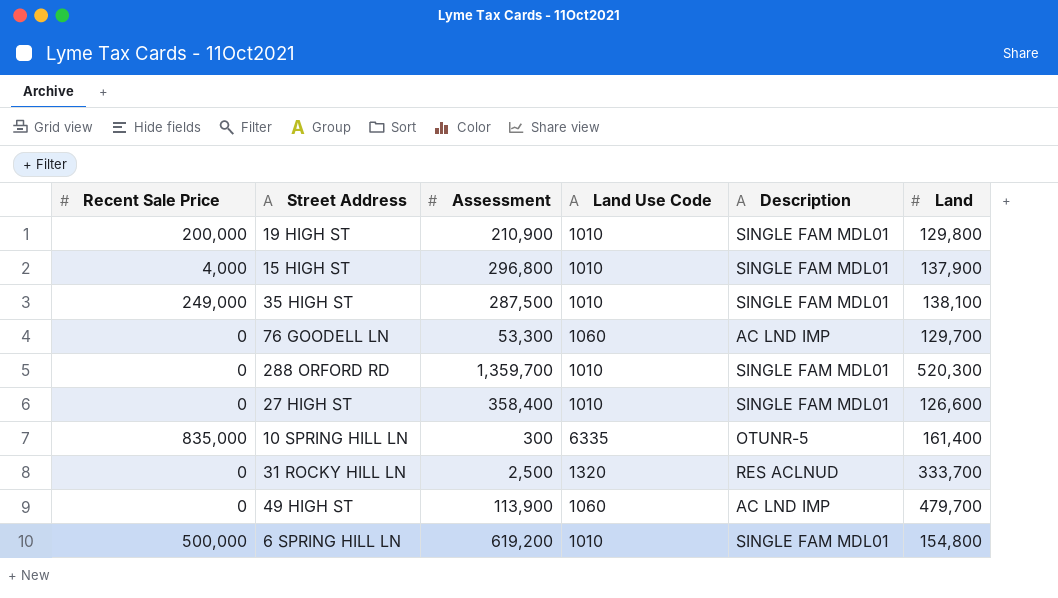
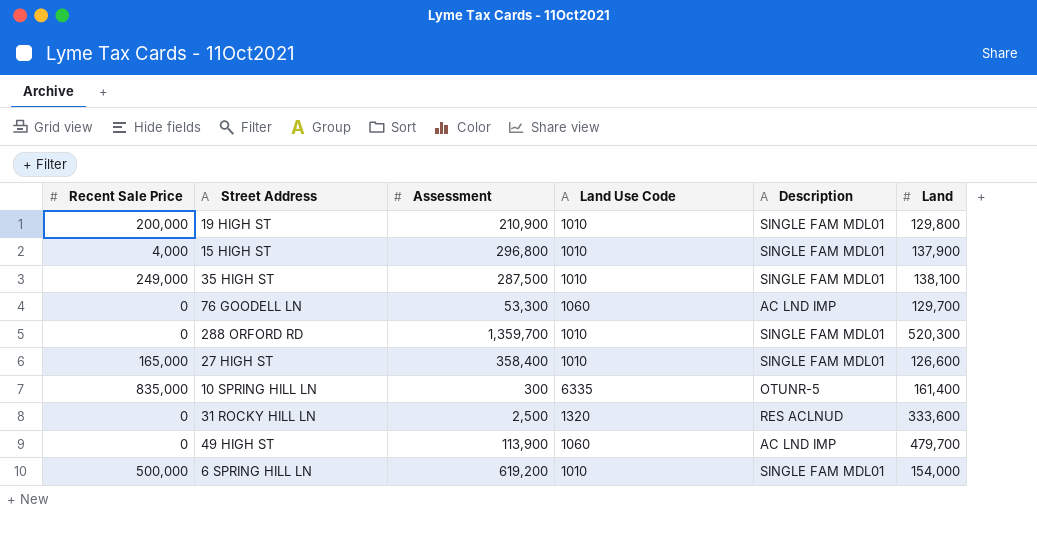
27 HIGH ST | Recent Sale Price: 0 -> 165,000
31 ROCKY HILL LN | Land: 333,700 -> 333,600
6 SPRING HILL LN | Land: 154,800 -> 154,000

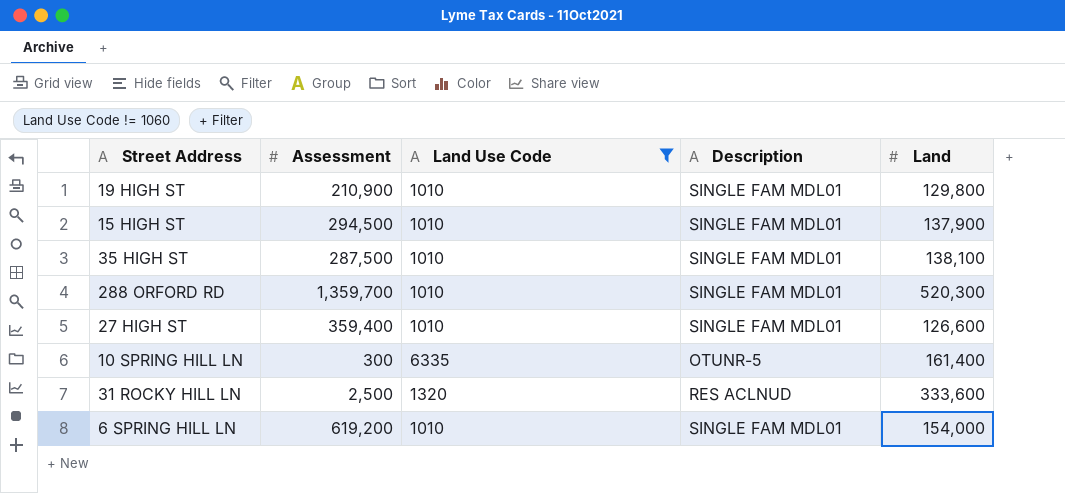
filter: none -> Land Use Code != 1060
column Recent Sale Price | position: 1 -> none
15 HIGH ST | Assessment: 296,800 -> 294,500
27 HIGH ST | Assessment: 358,400 -> 359,400

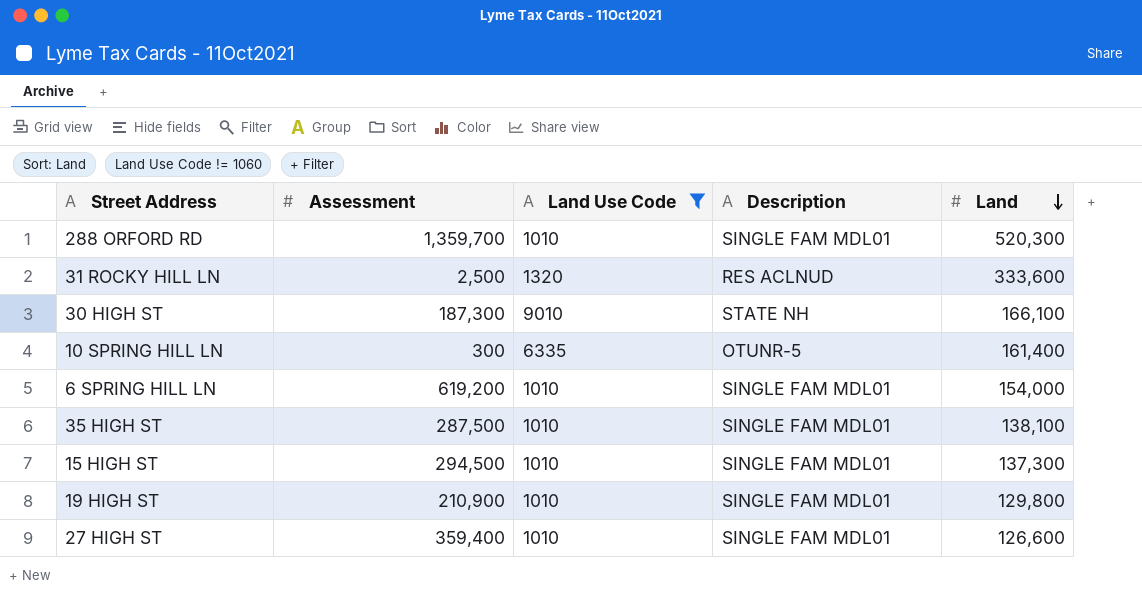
row order: none -> Land descending
row 30 HIGH ST: none -> 187,300 | 9010 | STATE NH | 166,100
15 HIGH ST | Land: 137,900 -> 137,300

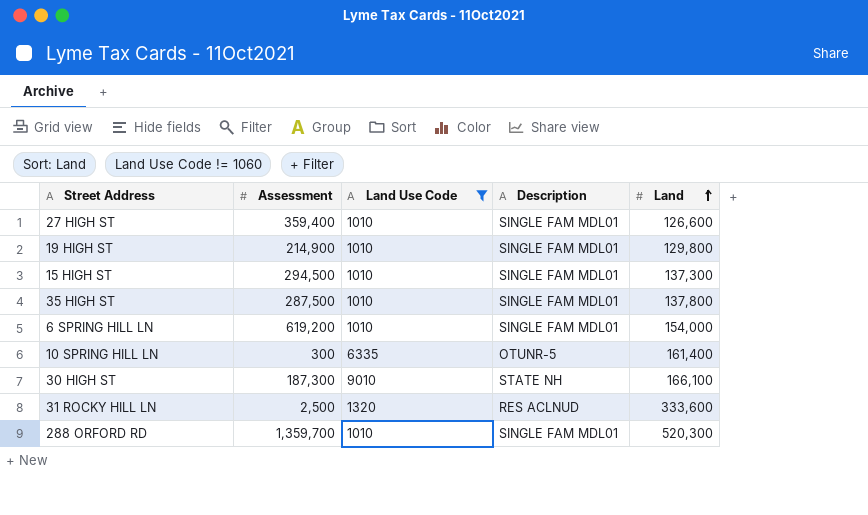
row order: Land descending -> Land ascending
19 HIGH ST | Assessment: 210,900 -> 214,900
35 HIGH ST | Land: 138,100 -> 137,800

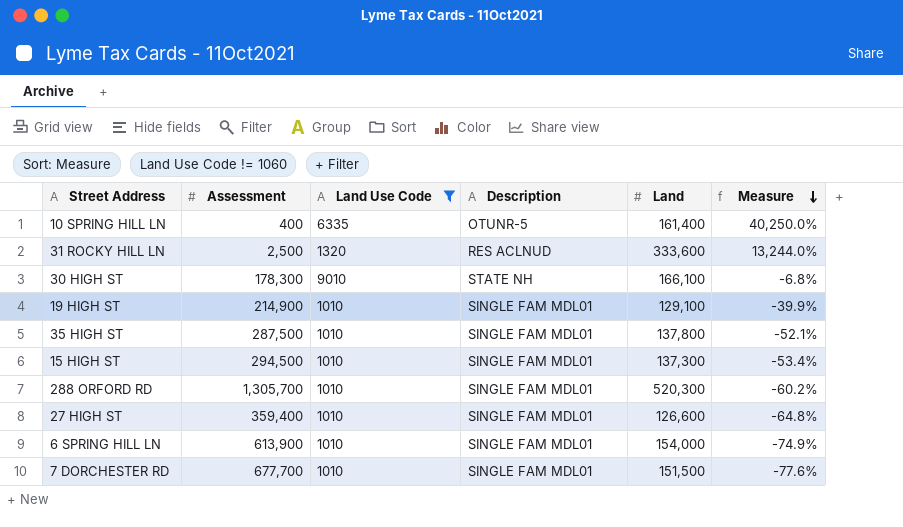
row order: Land ascending -> Measure descending
column Measure | formula: none -> ([Land] - [Assessment]) / [Assessment]
10 SPRING HILL LN | Assessment: 300 -> 400
30 HIGH ST | Assessment: 187,300 -> 178,300
19 HIGH ST | Land: 129,800 -> 129,100
288 ORFORD RD | Assessment: 1,359,700 -> 1,305,700
6 SPRING HILL LN | Assessment: 619,200 -> 613,900
row 7 DORCHESTER RD: none -> 677,700 | 1010 | SINGLE FAM MDL01 | 151,500 | -77.6%

